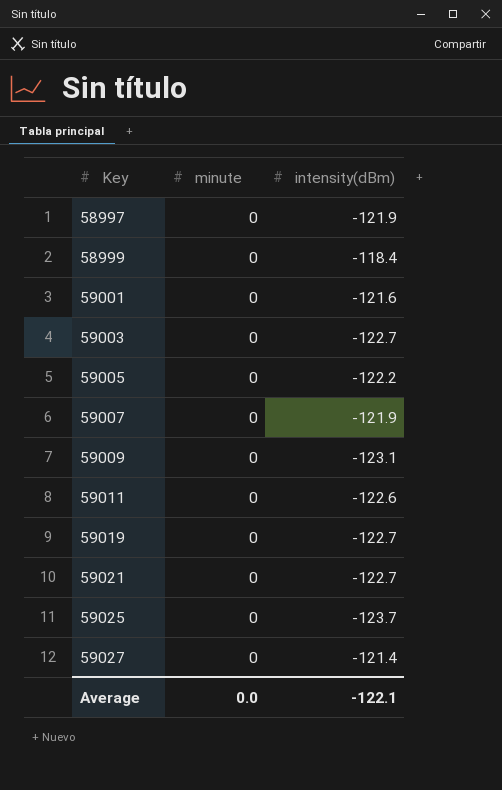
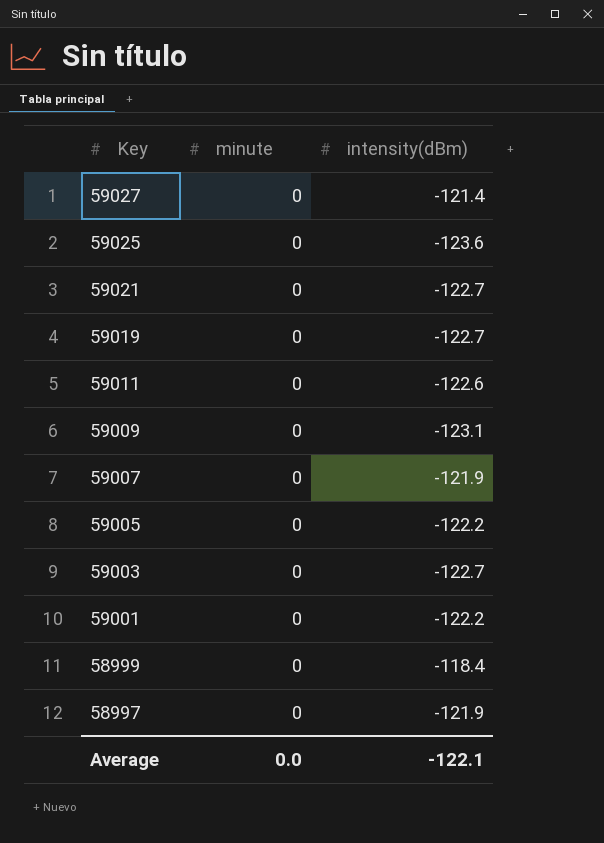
row order: Key ascending -> Key descending
59025 | intensity(dBm): -123.7 -> -123.6
59001 | intensity(dBm): -121.6 -> -122.2

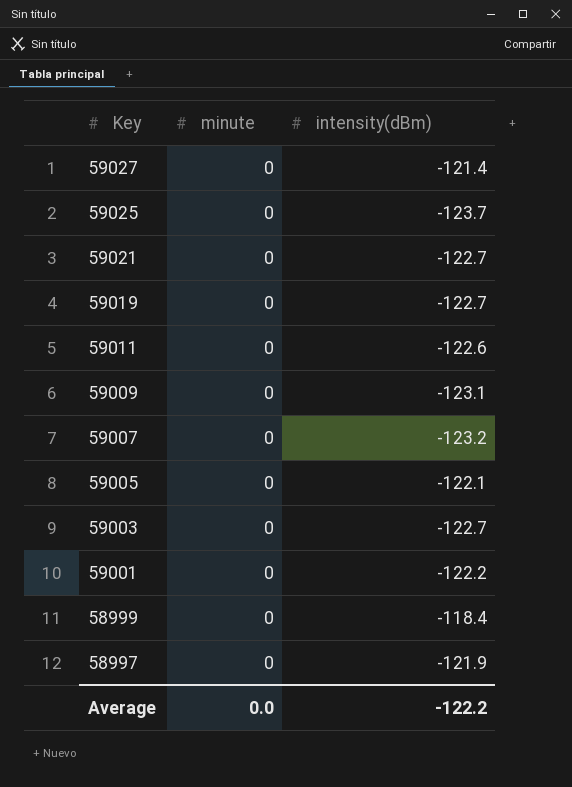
59025 | intensity(dBm): -123.6 -> -123.7
59007 | intensity(dBm): -121.9 -> -123.2
59005 | intensity(dBm): -122.2 -> -122.1
Average | intensity(dBm): -122.1 -> -122.2

